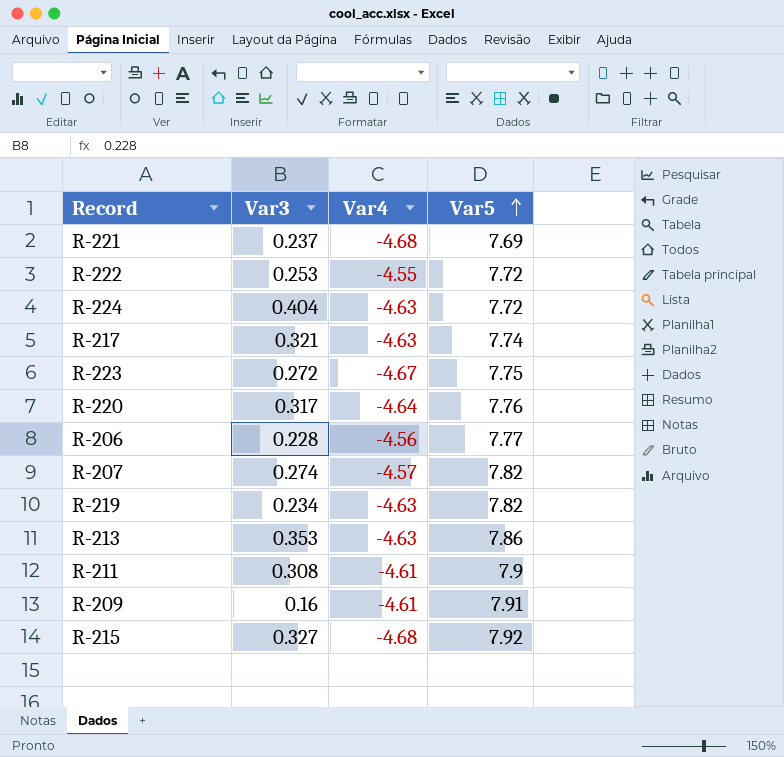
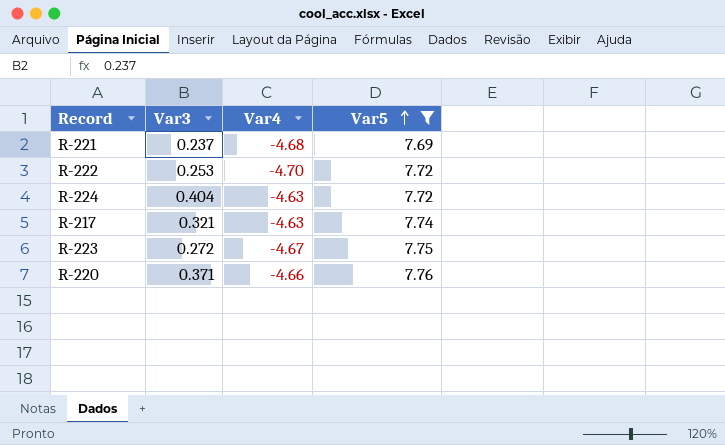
filter: none -> Var5 <= 7.76
R-222 | Var4: -4.55 -> -4.70
R-220 | Var3: 0.317 -> 0.371
R-220 | Var4: -4.64 -> -4.66

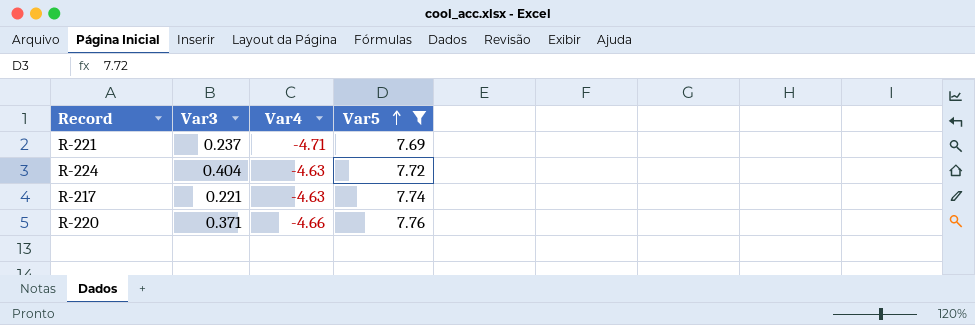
row R-222: 0.253 | -4.70 | 7.72 -> none
row R-223: 0.272 | -4.67 | 7.75 -> none
R-221 | Var4: -4.68 -> -4.71
R-217 | Var3: 0.321 -> 0.221

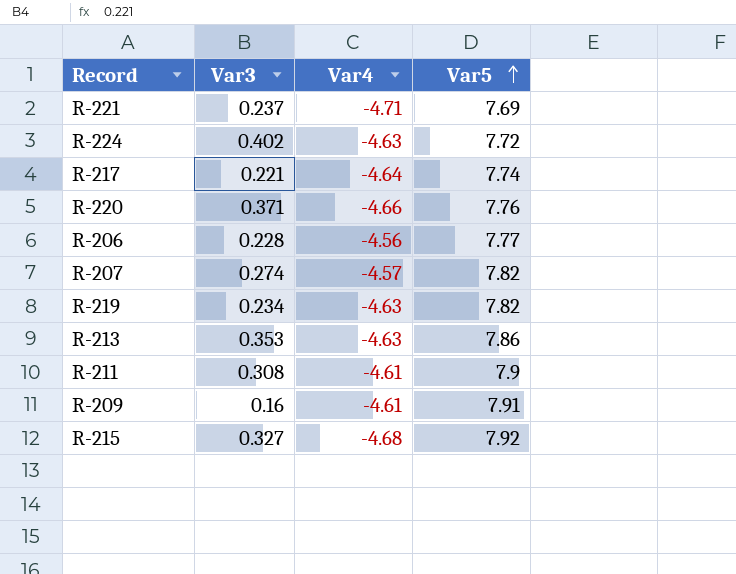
filter: Var5 <= 7.76 -> none
R-224 | Var3: 0.404 -> 0.402
R-217 | Var4: -4.63 -> -4.64

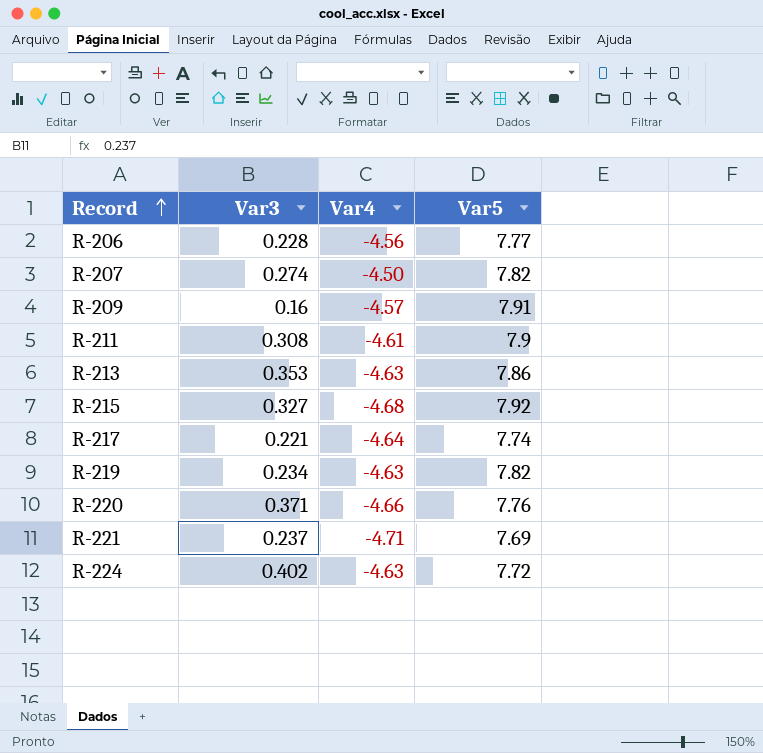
row order: Var5 ascending -> Record ascending
R-207 | Var4: -4.57 -> -4.50
R-209 | Var4: -4.61 -> -4.57

